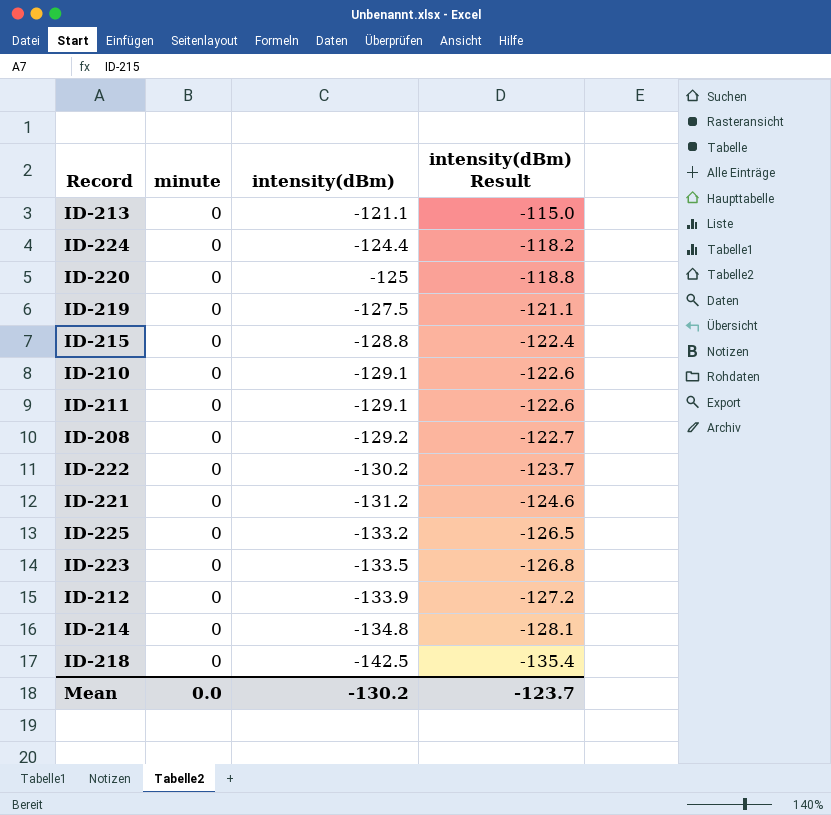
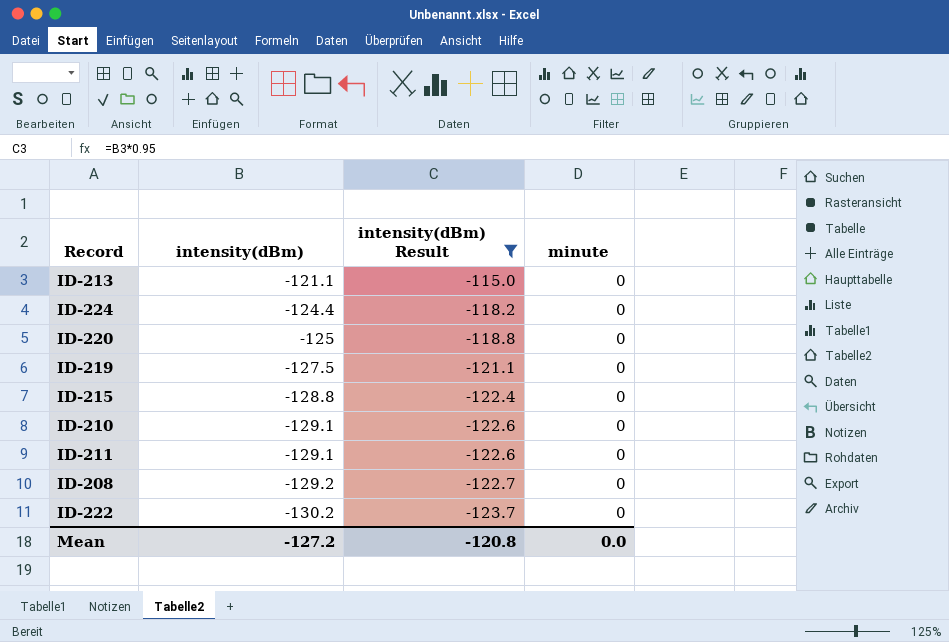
filter: none -> intensity(dBm) Result >= -123.7
column minute | position: 2 -> 4
Mean | intensity(dBm): -130.2 -> -127.2
Mean | intensity(dBm) Result: -123.7 -> -120.8

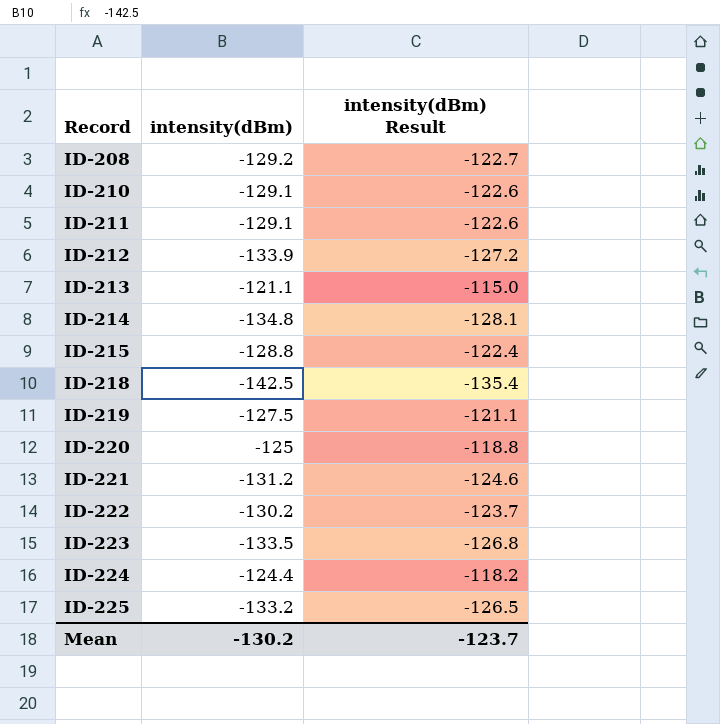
filter: intensity(dBm) Result >= -123.7 -> none
row order: intensity(dBm) descending -> Record ascending
column minute | position: 4 -> none
Mean | intensity(dBm): -127.2 -> -130.2
Mean | intensity(dBm) Result: -120.8 -> -123.7

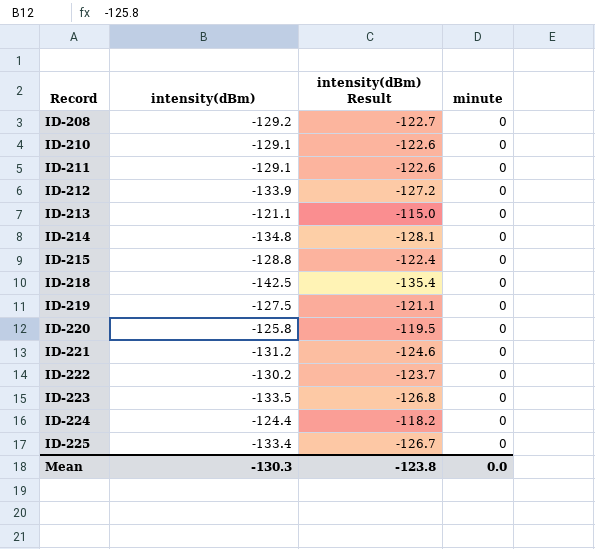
column minute | position: none -> 4
ID-220 | intensity(dBm): -125 -> -125.8
ID-220 | intensity(dBm) Result: -118.8 -> -119.5
ID-225 | intensity(dBm): -133.2 -> -133.4
ID-225 | intensity(dBm) Result: -126.5 -> -126.7
Mean | intensity(dBm): -130.2 -> -130.3
Mean | intensity(dBm) Result: -123.7 -> -123.8

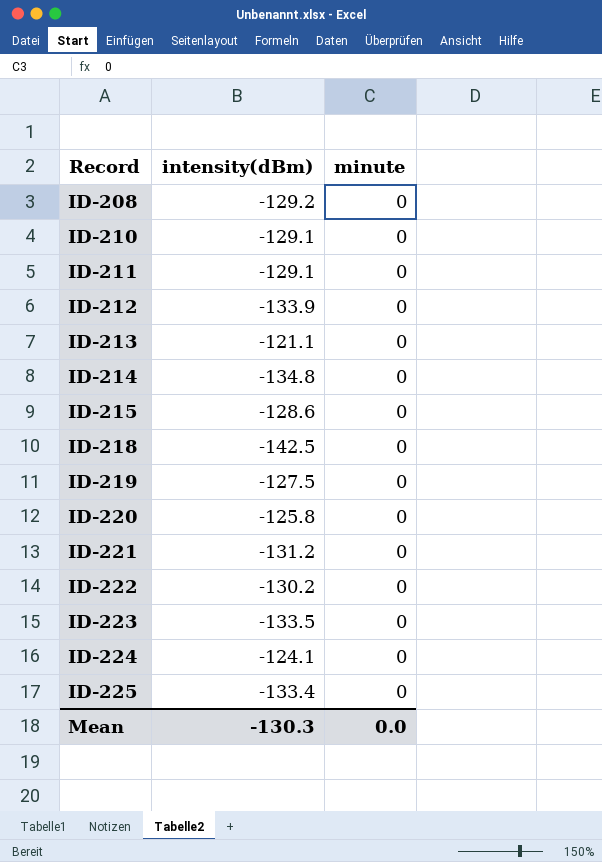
column intensity(dBm) Result | formula: [intensity(dBm)] * 0.95 -> none
ID-215 | intensity(dBm): -128.8 -> -128.6
ID-224 | intensity(dBm): -124.4 -> -124.1

